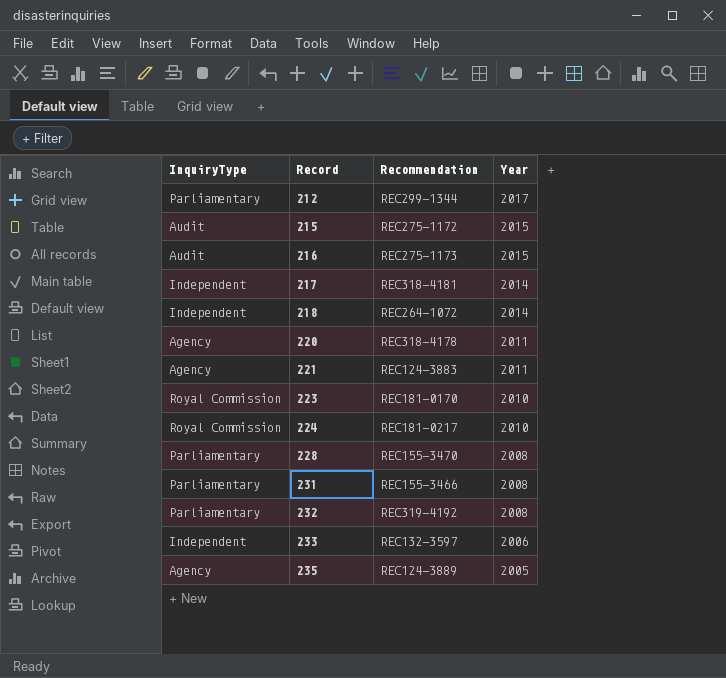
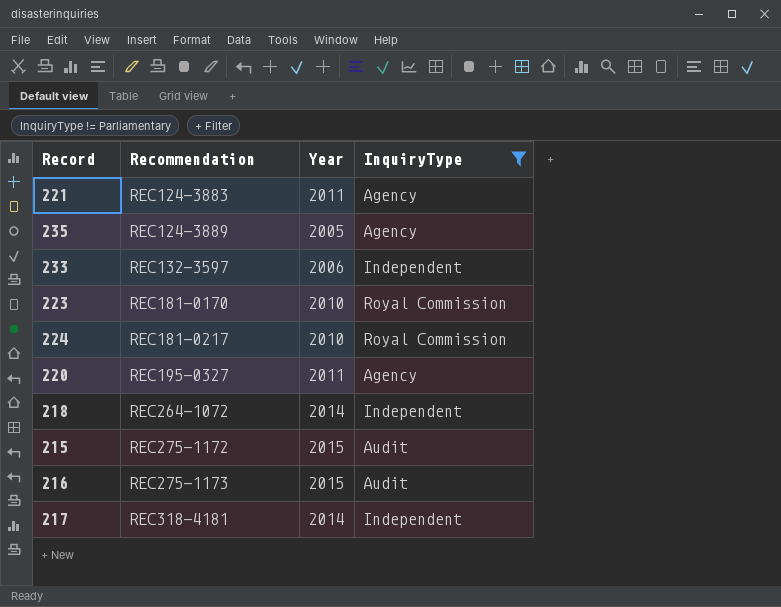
filter: none -> InquiryType != Parliamentary
row order: Record ascending -> Recommendation ascending
column InquiryType | position: 1 -> 4
220 | Recommendation: REC318-4178 -> REC195-0327

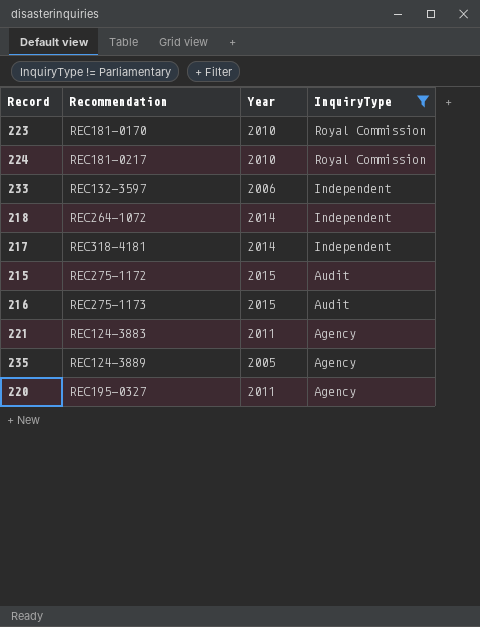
row order: Recommendation ascending -> InquiryType descending

